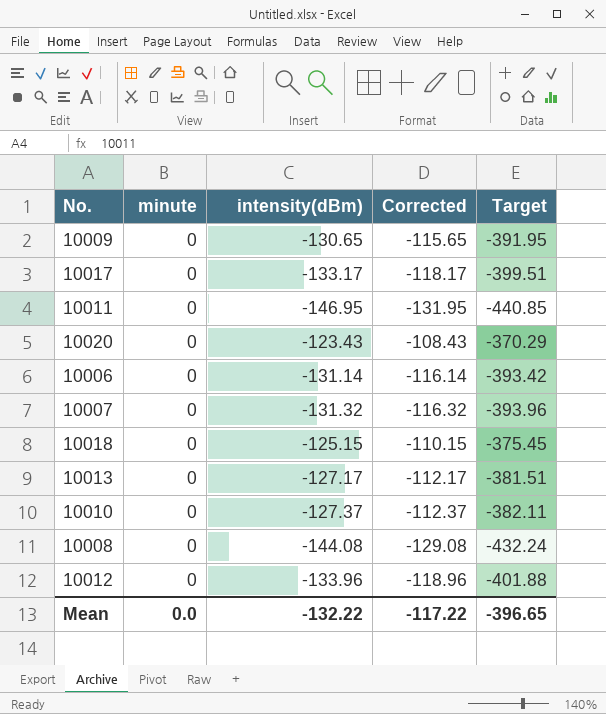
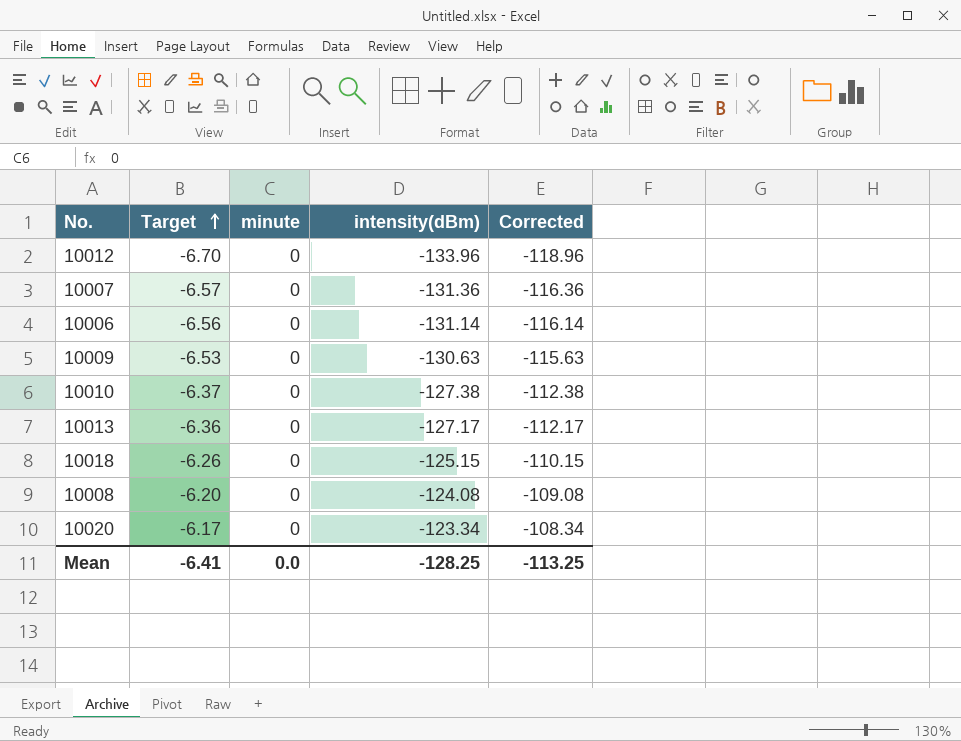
row order: none -> Target ascending
column Target | formula: [intensity(dBm)] * 3 -> [intensity(dBm)] * 0.05
column Target | position: 5 -> 2
row 10017: 0 | -133.17 | -118.17 | -399.51 -> none
row 10011: 0 | -146.95 | -131.95 | -440.85 -> none
10007 | intensity(dBm): -131.32 -> -131.36
10007 | Corrected: -116.32 -> -116.36
10009 | intensity(dBm): -130.65 -> -130.63
10009 | Corrected: -115.65 -> -115.63
10010 | intensity(dBm): -127.37 -> -127.38
10010 | Corrected: -112.37 -> -112.38
10008 | intensity(dBm): -144.08 -> -124.08
10008 | Corrected: -129.08 -> -109.08
10020 | intensity(dBm): -123.43 -> -123.34
10020 | Corrected: -108.43 -> -108.34
Mean | Target: -396.65 -> -6.41
Mean | intensity(dBm): -132.22 -> -128.25
Mean | Corrected: -117.22 -> -113.25

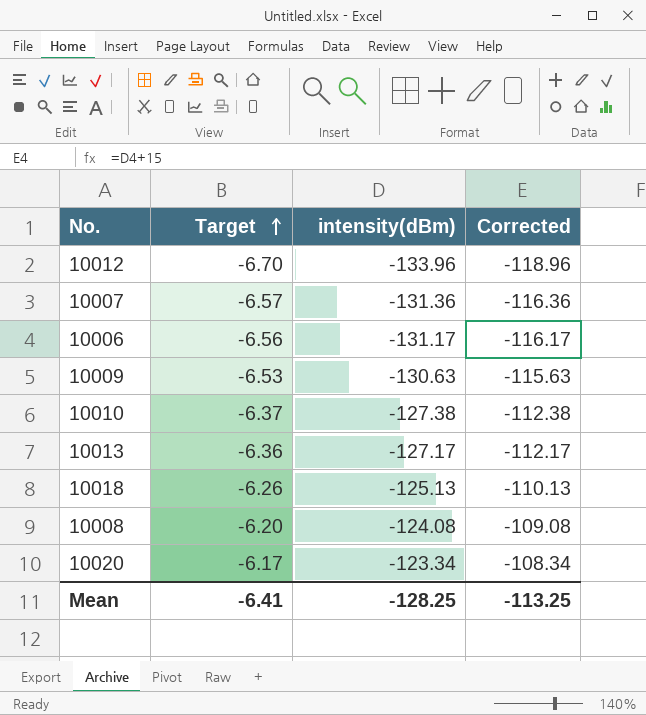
column minute | position: 3 -> none
10006 | intensity(dBm): -131.14 -> -131.17
10006 | Corrected: -116.14 -> -116.17
10018 | intensity(dBm): -125.15 -> -125.13
10018 | Corrected: -110.15 -> -110.13

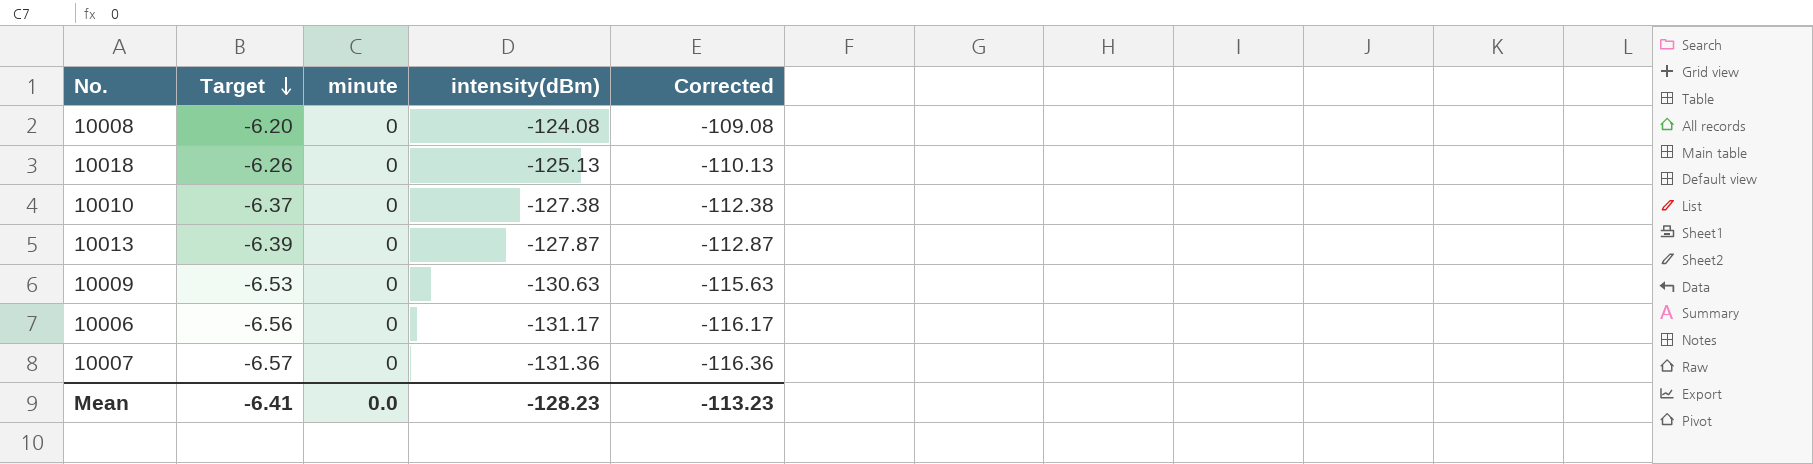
row order: Target ascending -> Target descending
column minute | position: none -> 3
row 10012: -6.70 | -133.96 | -118.96 -> none
row 10020: -6.17 | -123.34 | -108.34 -> none
10013 | Target: -6.36 -> -6.39
10013 | intensity(dBm): -127.17 -> -127.87
10013 | Corrected: -112.17 -> -112.87
Mean | intensity(dBm): -128.25 -> -128.23
Mean | Corrected: -113.25 -> -113.23

